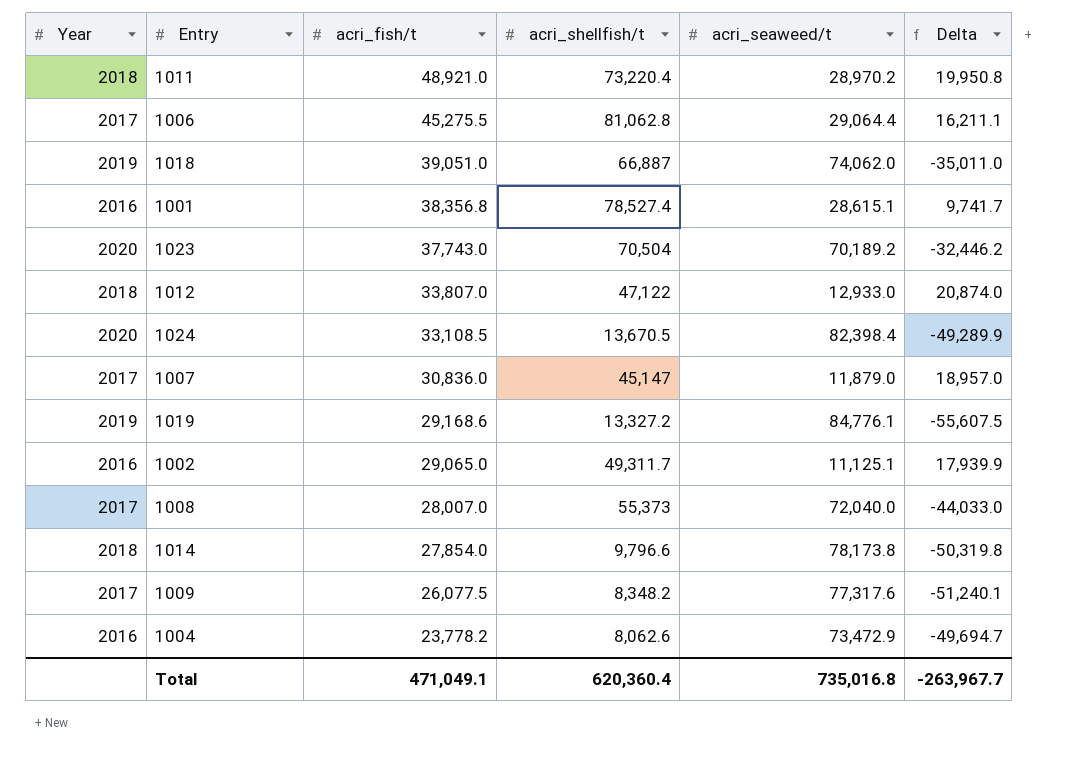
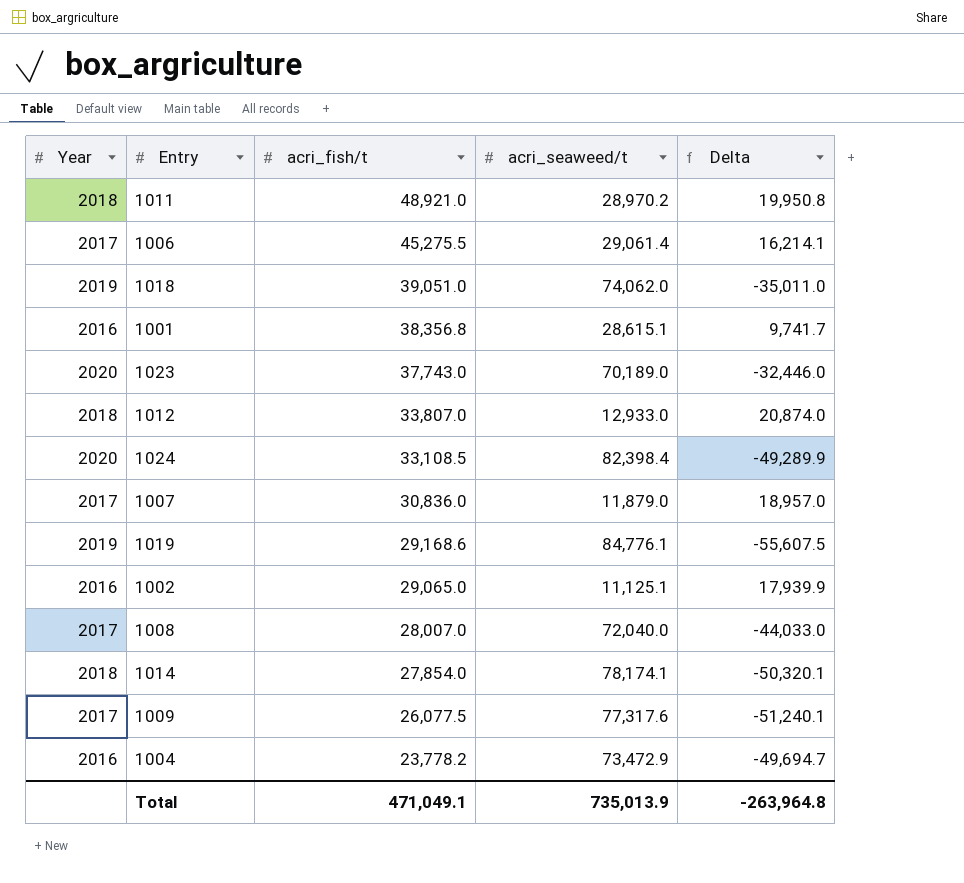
column acri_shellfish/t | position: 4 -> none
1006 | acri_seaweed/t: 29,064.4 -> 29,061.4
1006 | Delta: 16,211.1 -> 16,214.1
1023 | acri_seaweed/t: 70,189.2 -> 70,189.0
1023 | Delta: -32,446.2 -> -32,446.0
1014 | acri_seaweed/t: 78,173.8 -> 78,174.1
1014 | Delta: -50,319.8 -> -50,320.1
Total | acri_seaweed/t: 735,016.8 -> 735,013.9
Total | Delta: -263,967.7 -> -263,964.8

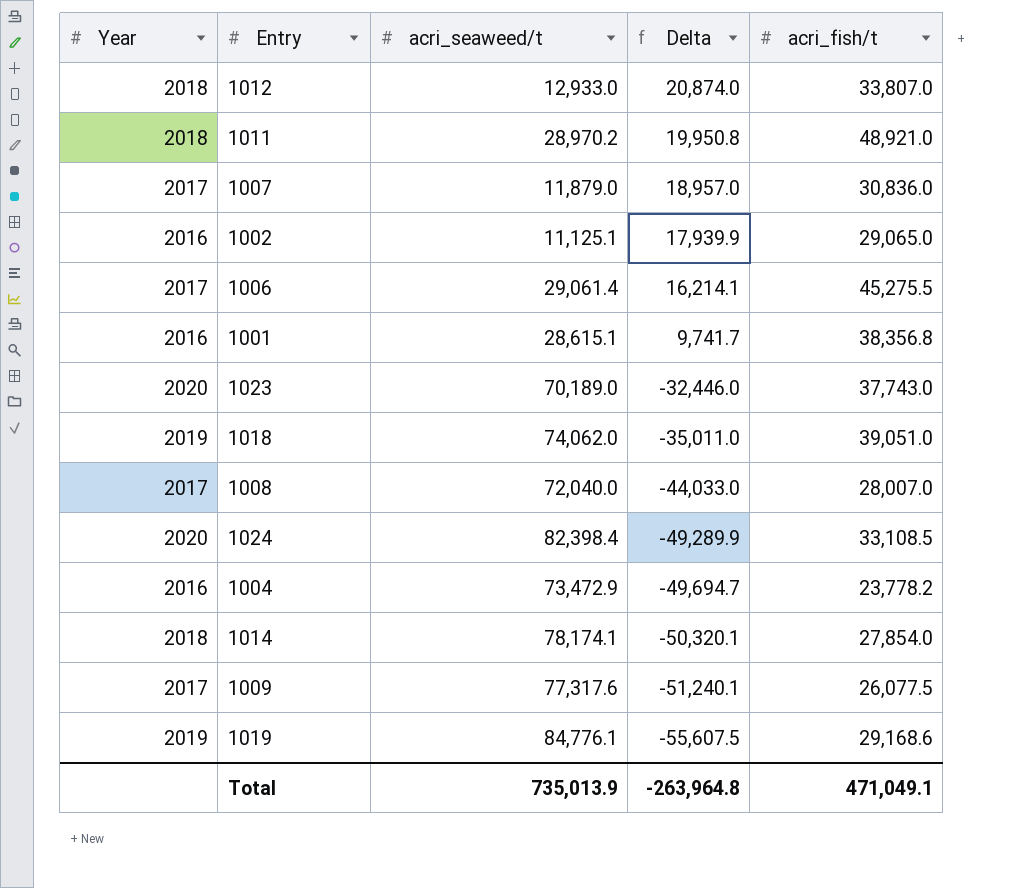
row order: acri_fish/t descending -> Delta descending
column acri_fish/t | position: 3 -> 5

